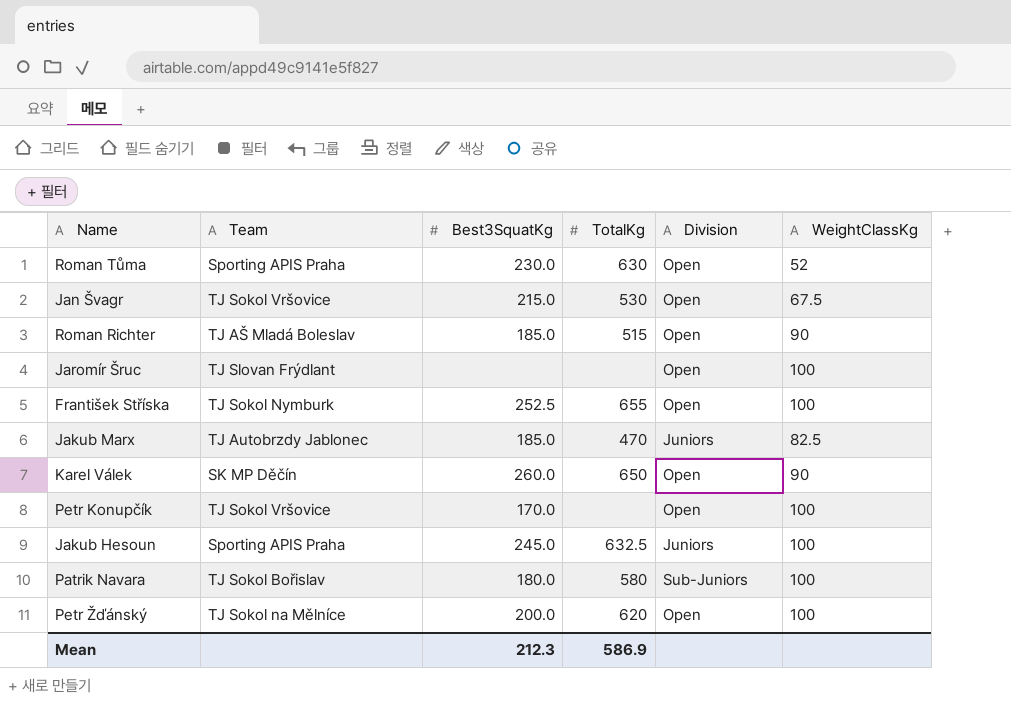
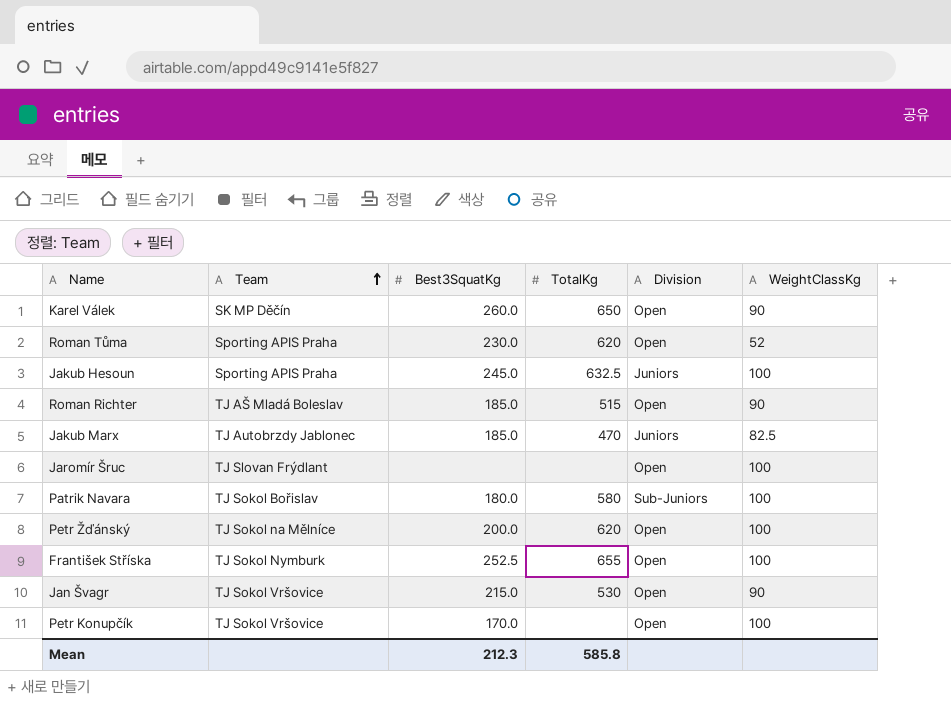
row order: none -> Team ascending
Roman Tůma | TotalKg: 630 -> 620
Jan Švagr | WeightClassKg: 67.5 -> 90
Mean | TotalKg: 586.9 -> 585.8

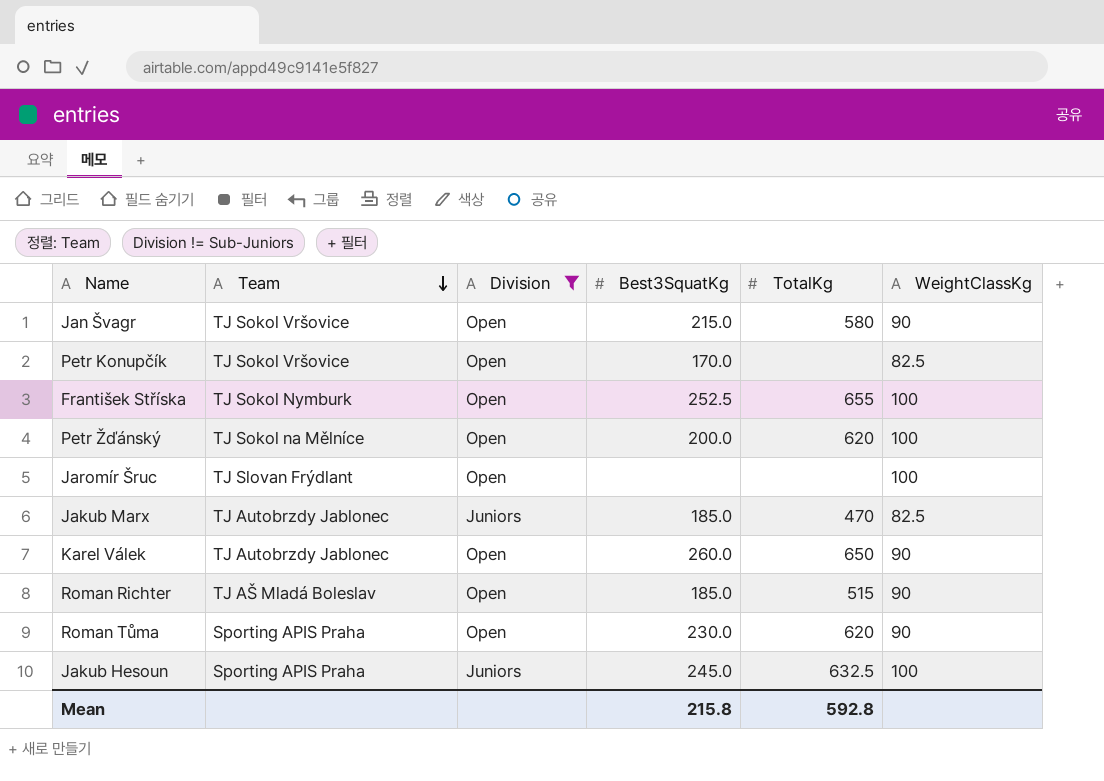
filter: none -> Division != Sub-Juniors
row order: Team ascending -> Team descending
column Division | position: 5 -> 3
Jan Švagr | TotalKg: 530 -> 580
Petr Konupčík | WeightClassKg: 100 -> 82.5
Karel Válek | Team: SK MP Děčín -> TJ Autobrzdy Jablonec
Roman Tůma | WeightClassKg: 52 -> 90
Mean | Best3SquatKg: 212.3 -> 215.8
Mean | TotalKg: 585.8 -> 592.8

